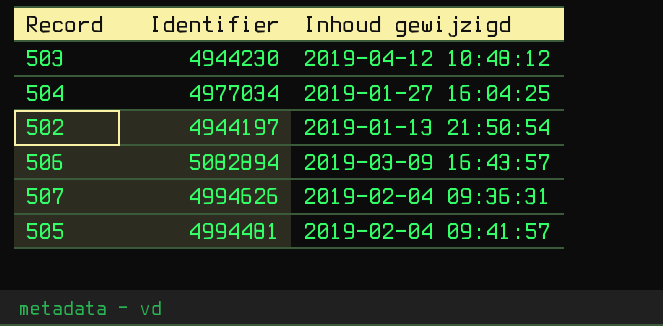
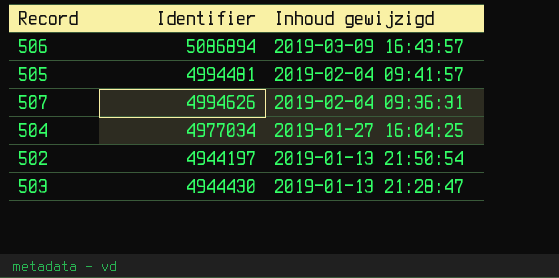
row order: none -> Inhoud gewijzigd descending
506 | Identifier: 5082894 -> 5086894
503 | Identifier: 4944230 -> 4944430
503 | Inhoud gewijzigd: 2019-04-12 10:48:12 -> 2019-01-13 21:28:47

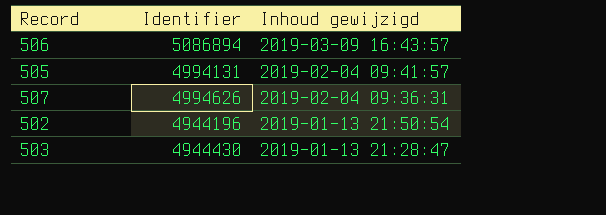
row 504: 4977034 | 2019-01-27 16:04:25 -> none
505 | Identifier: 4994481 -> 4994131
502 | Identifier: 4944197 -> 4944196

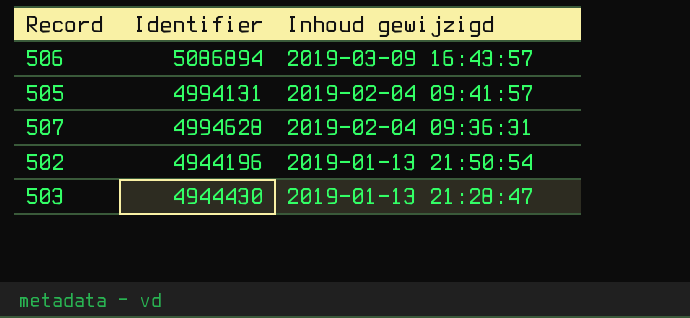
507 | Identifier: 4994626 -> 4994628

